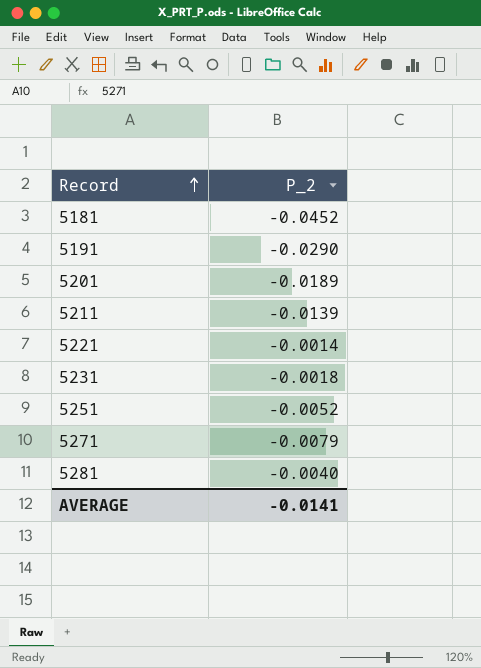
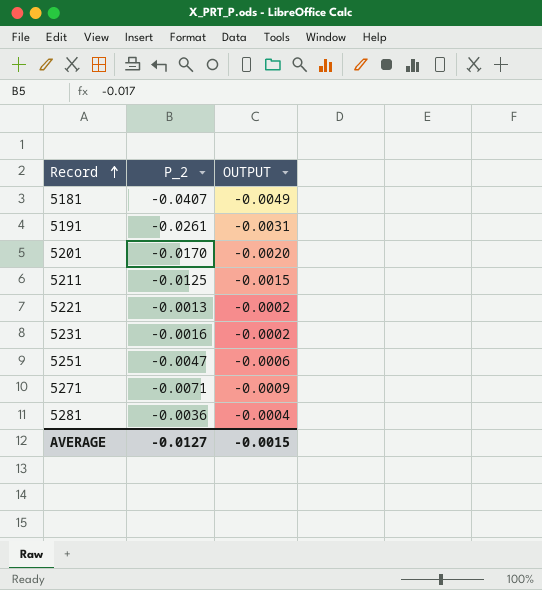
column OUTPUT | formula: none -> [P_2] * 0.12
5181 | P_2: -0.0452 -> -0.0407
5191 | P_2: -0.0290 -> -0.0261
5201 | P_2: -0.0189 -> -0.0170
5211 | P_2: -0.0139 -> -0.0125
5221 | P_2: -0.0014 -> -0.0013
5231 | P_2: -0.0018 -> -0.0016
5251 | P_2: -0.0052 -> -0.0047
5271 | P_2: -0.0079 -> -0.0071
5281 | P_2: -0.0040 -> -0.0036
AVERAGE | P_2: -0.0141 -> -0.0127

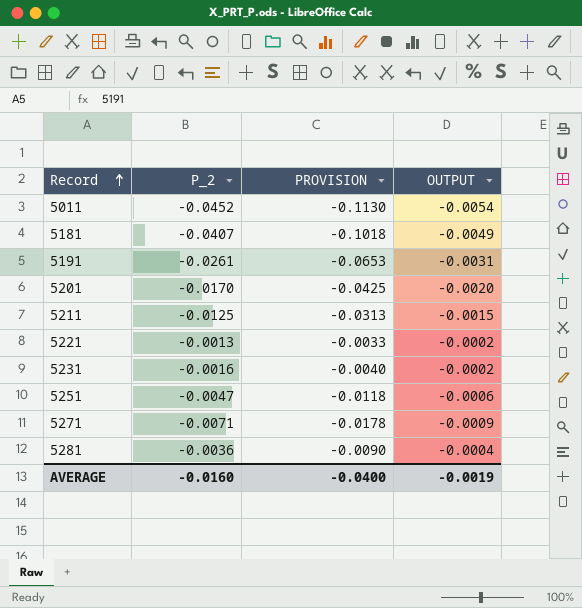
column PROVISION | formula: none -> [P_2] * 2.5
row 5011: none -> -0.0452 | -0.1130 | -0.0054
AVERAGE | P_2: -0.0127 -> -0.0160
AVERAGE | OUTPUT: -0.0015 -> -0.0019

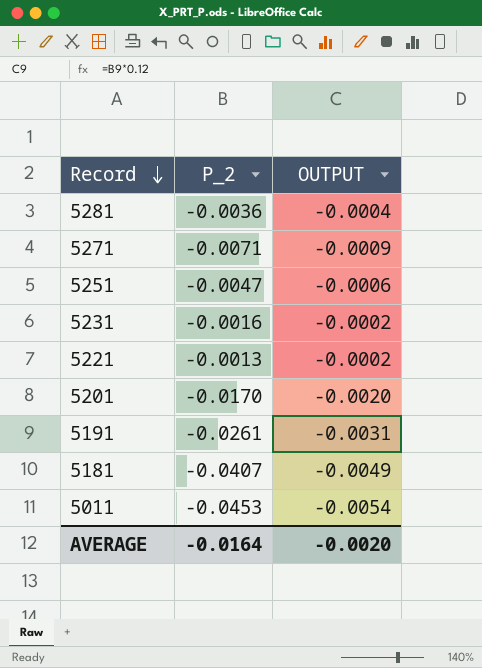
row order: Record ascending -> Record descending
column PROVISION | formula: [P_2] * 2.5 -> none
row 5211: -0.0125 | -0.0313 | -0.0015 -> none
5011 | P_2: -0.0452 -> -0.0453
AVERAGE | P_2: -0.0160 -> -0.0164
AVERAGE | OUTPUT: -0.0019 -> -0.0020

